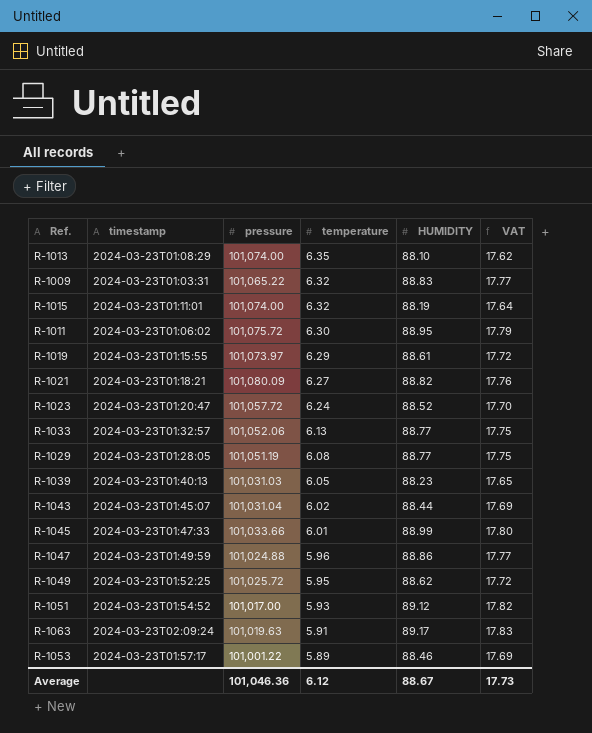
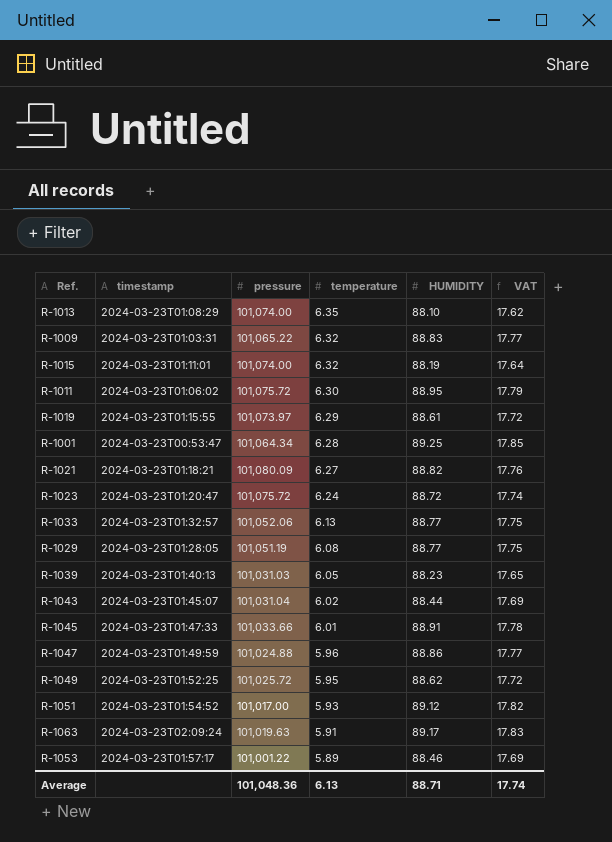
row R-1001: none -> 2024-03-23T00:53:47 | 101,064.34 | 6.28 | 89.25 | 17.85
R-1023 | pressure: 101,057.72 -> 101,075.72
R-1023 | HUMIDITY: 88.52 -> 88.72
R-1023 | VAT: 17.70 -> 17.74
R-1045 | HUMIDITY: 88.99 -> 88.91
R-1045 | VAT: 17.80 -> 17.78
Average | pressure: 101,046.36 -> 101,048.36
Average | temperature: 6.12 -> 6.13
Average | HUMIDITY: 88.67 -> 88.71
Average | VAT: 17.73 -> 17.74

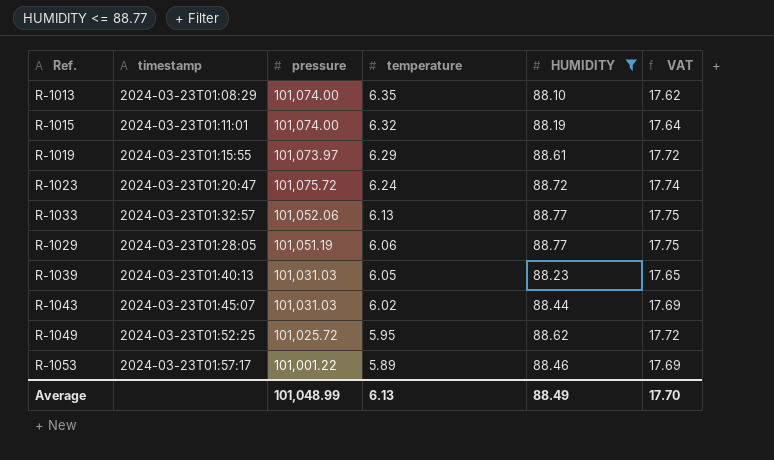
filter: none -> HUMIDITY <= 88.77
R-1029 | temperature: 6.08 -> 6.06
R-1043 | pressure: 101,031.04 -> 101,031.03
Average | pressure: 101,048.36 -> 101,048.99
Average | HUMIDITY: 88.71 -> 88.49
Average | VAT: 17.74 -> 17.70

